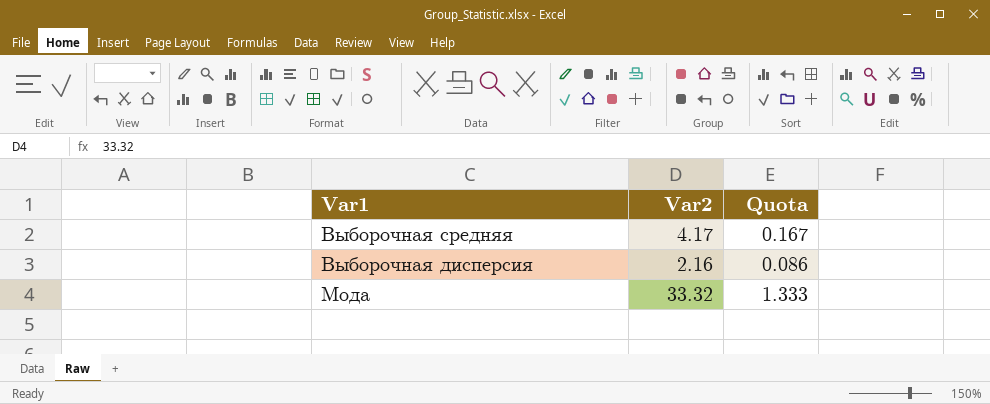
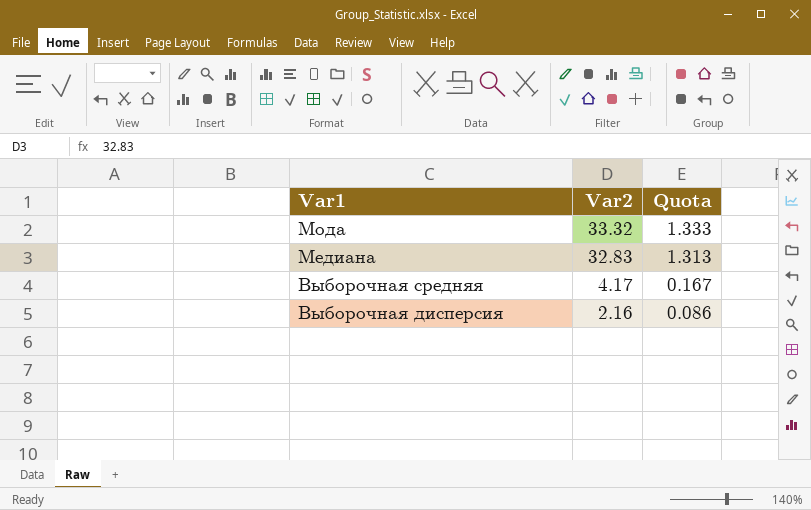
row order: none -> Var1 descending
row Медиана: none -> 32.83 | 1.313

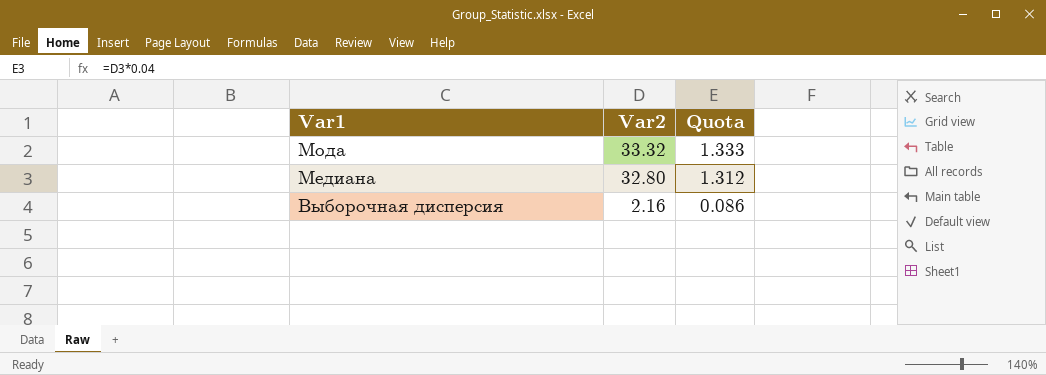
row Выборочная средняя: 4.17 | 0.167 -> none
Медиана | Var2: 32.83 -> 32.80
Медиана | Quota: 1.313 -> 1.312

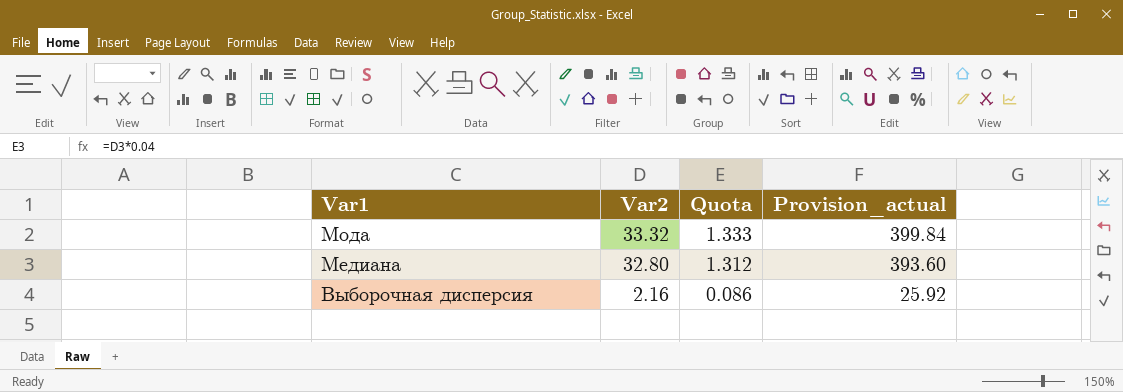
column Provision_actual | formula: none -> [Var2] * 12

